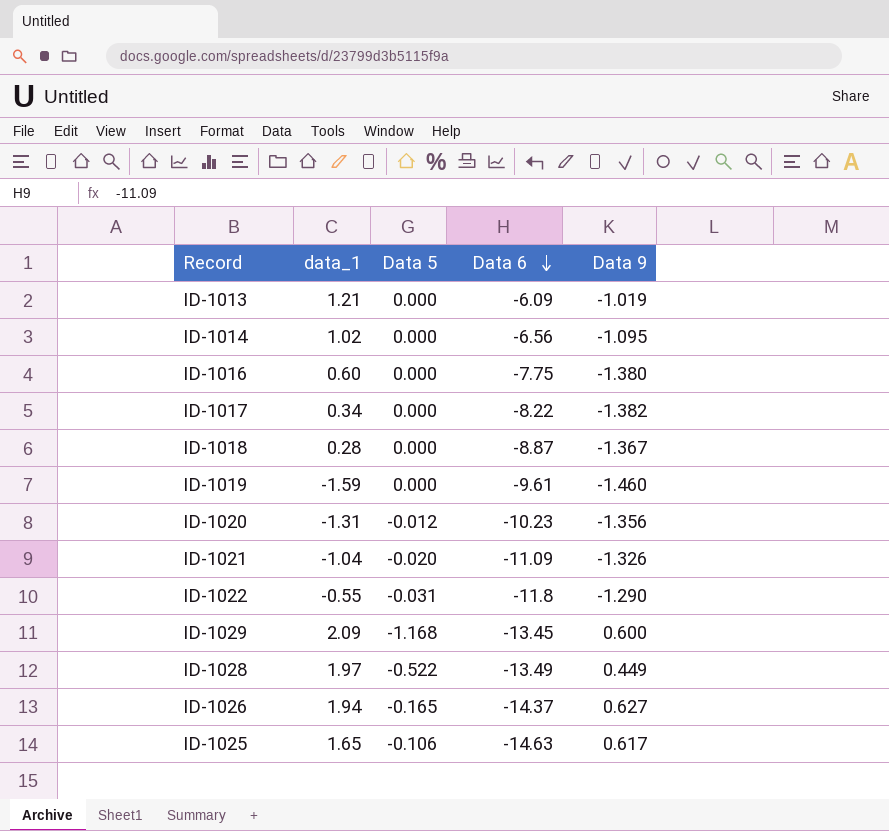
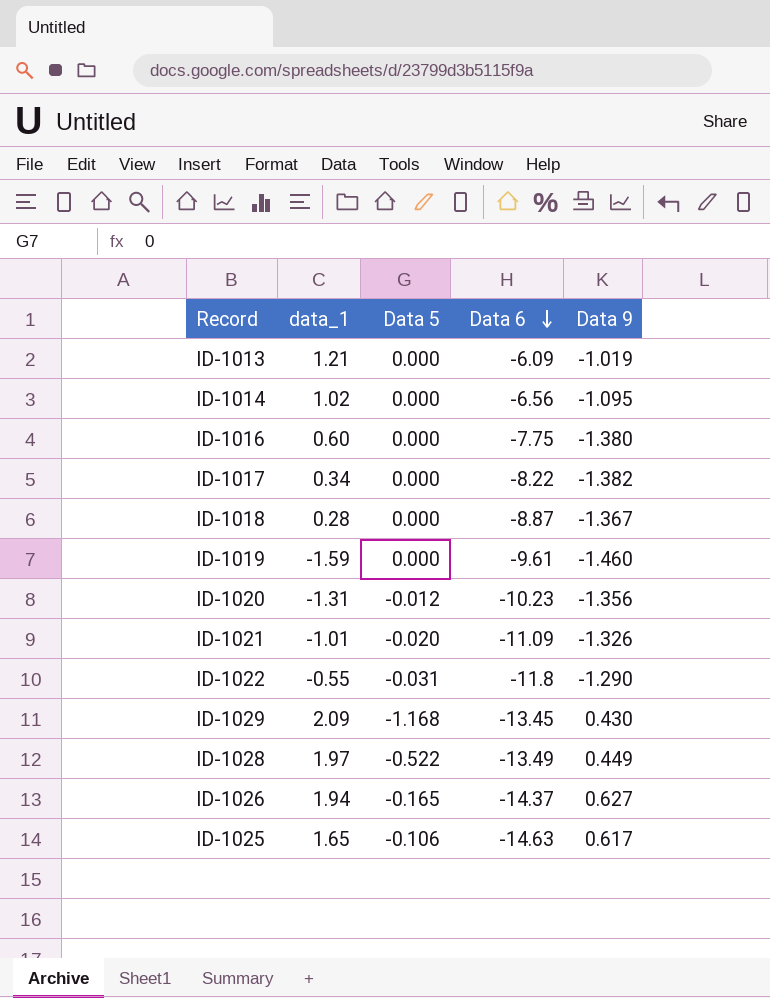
ID-1021 | data_1: -1.04 -> -1.01
ID-1029 | Data 9: 0.600 -> 0.430

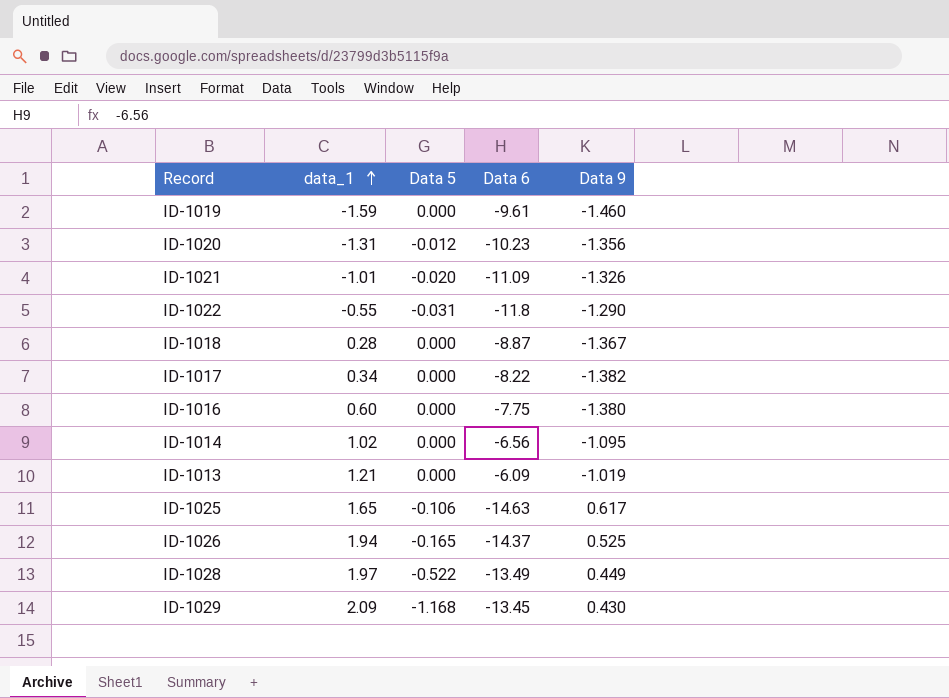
row order: Data 6 descending -> data_1 ascending
ID-1026 | Data 9: 0.627 -> 0.525

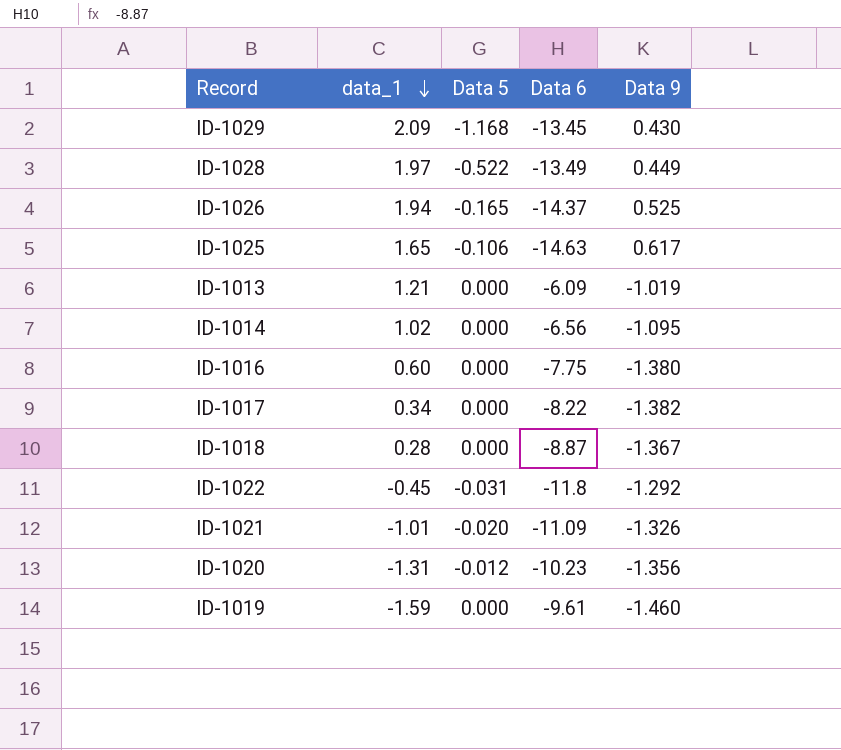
row order: data_1 ascending -> data_1 descending
ID-1022 | data_1: -0.55 -> -0.45
ID-1022 | Data 9: -1.290 -> -1.292

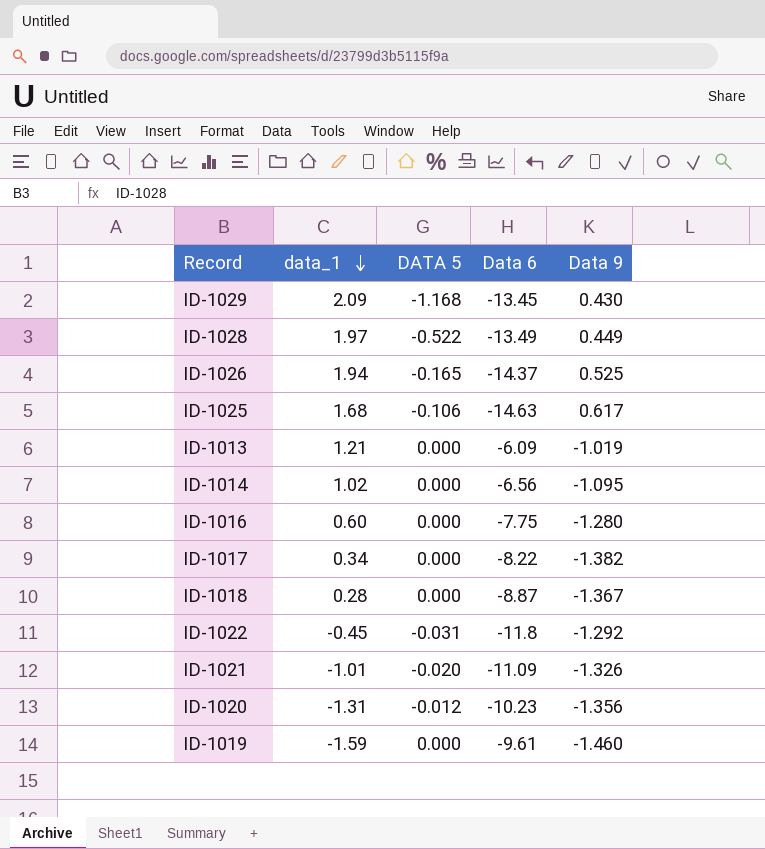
column name: Data 5 -> DATA 5
ID-1025 | data_1: 1.65 -> 1.68
ID-1016 | Data 9: -1.380 -> -1.280

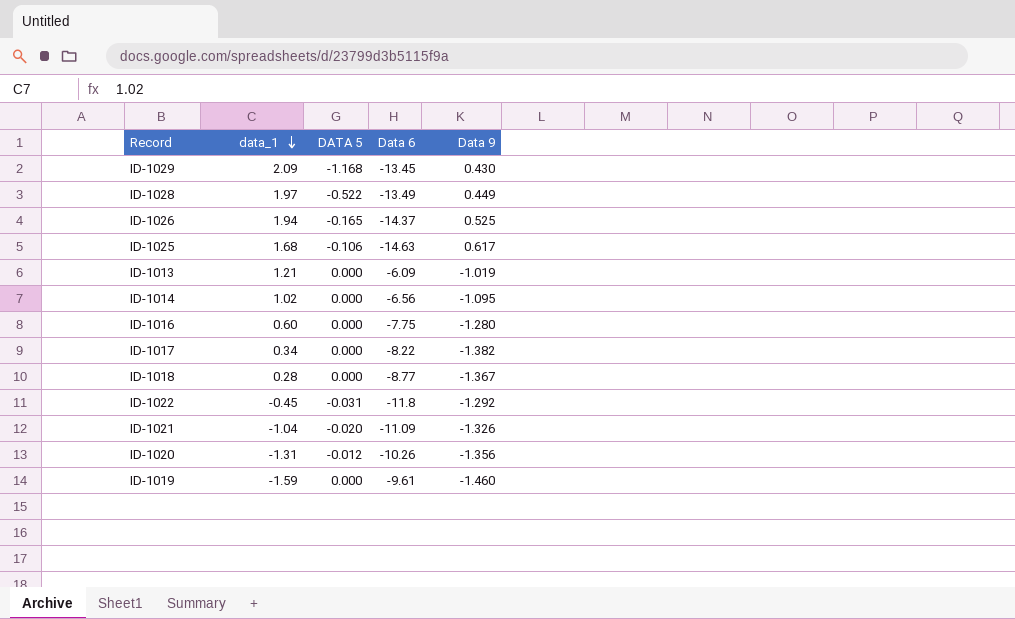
ID-1018 | Data 6: -8.87 -> -8.77
ID-1021 | data_1: -1.01 -> -1.04
ID-1020 | Data 6: -10.23 -> -10.26

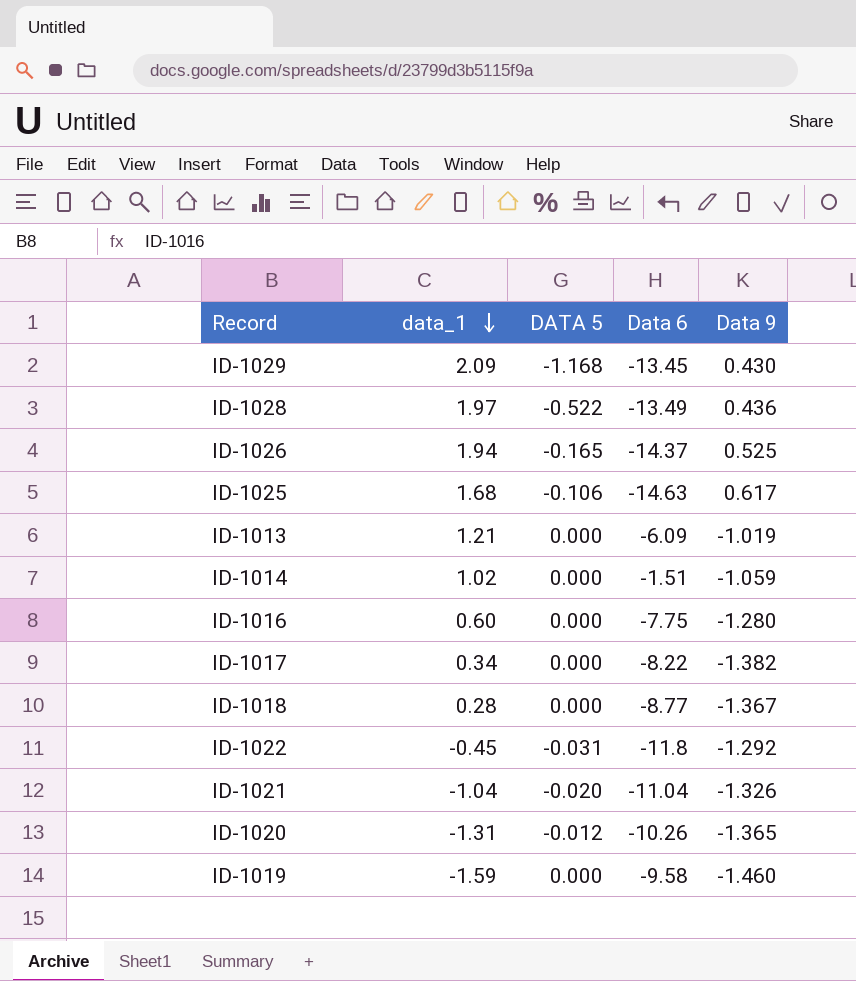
ID-1028 | Data 9: 0.449 -> 0.436
ID-1014 | Data 6: -6.56 -> -1.51
ID-1014 | Data 9: -1.095 -> -1.059
ID-1021 | Data 6: -11.09 -> -11.04
ID-1020 | Data 9: -1.356 -> -1.365
ID-1019 | Data 6: -9.61 -> -9.58

